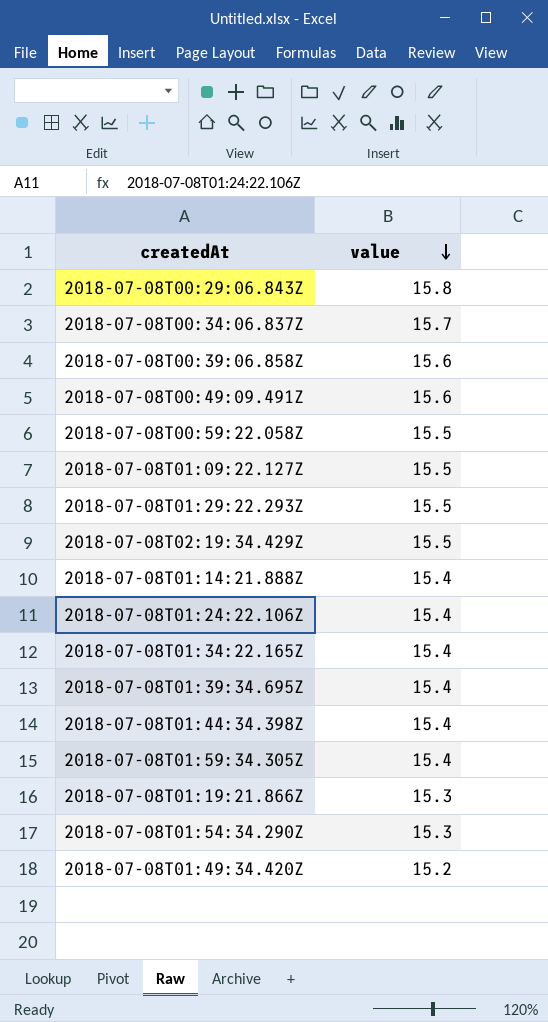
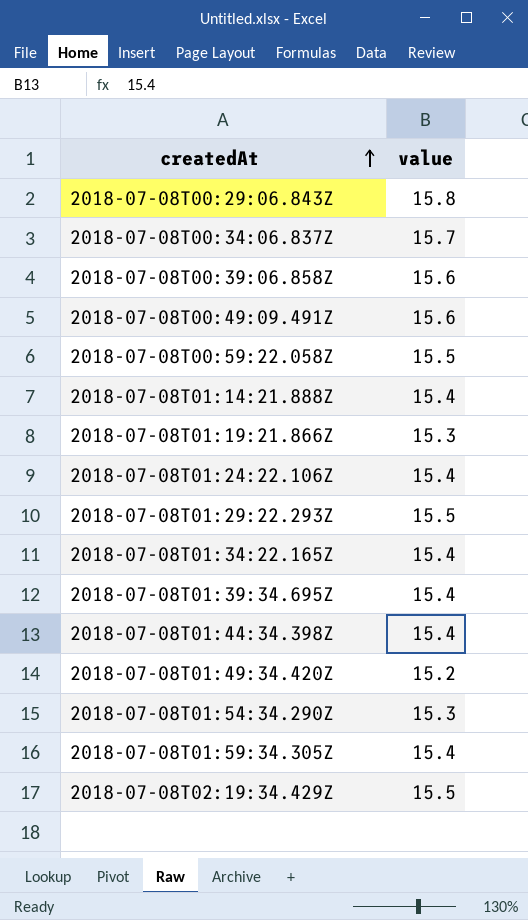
row order: value descending -> createdAt ascending
row 2018-07-08T01:09:22.127Z: 15.5 -> none

